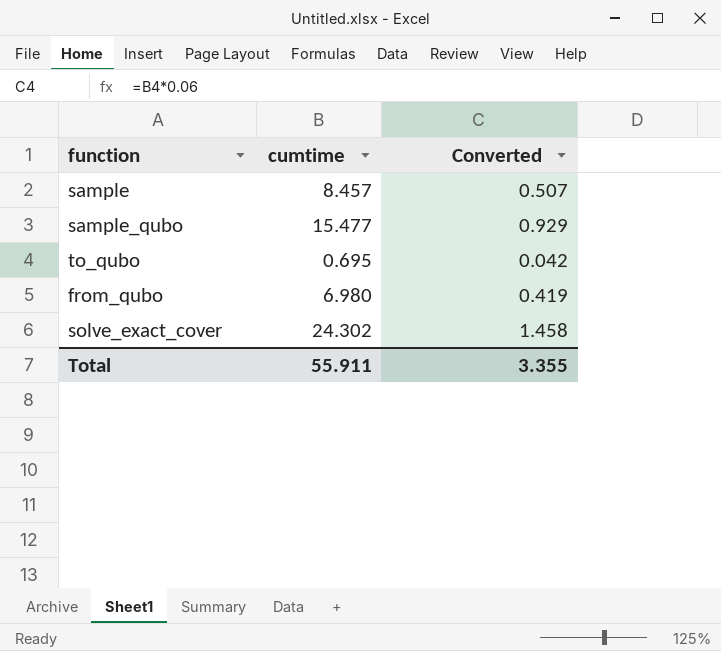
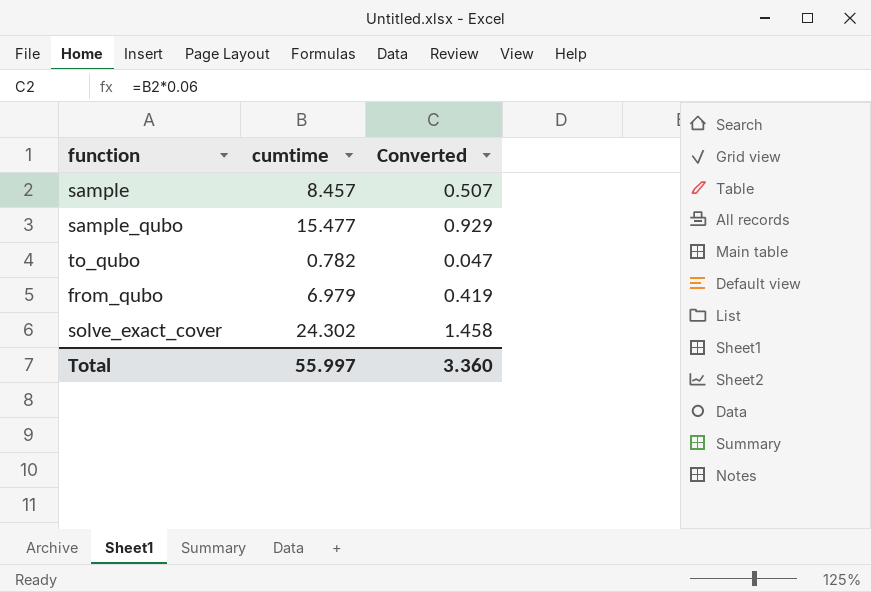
to_qubo | cumtime: 0.695 -> 0.782
to_qubo | Converted: 0.042 -> 0.047
from_qubo | cumtime: 6.980 -> 6.979
Total | cumtime: 55.911 -> 55.997
Total | Converted: 3.355 -> 3.360

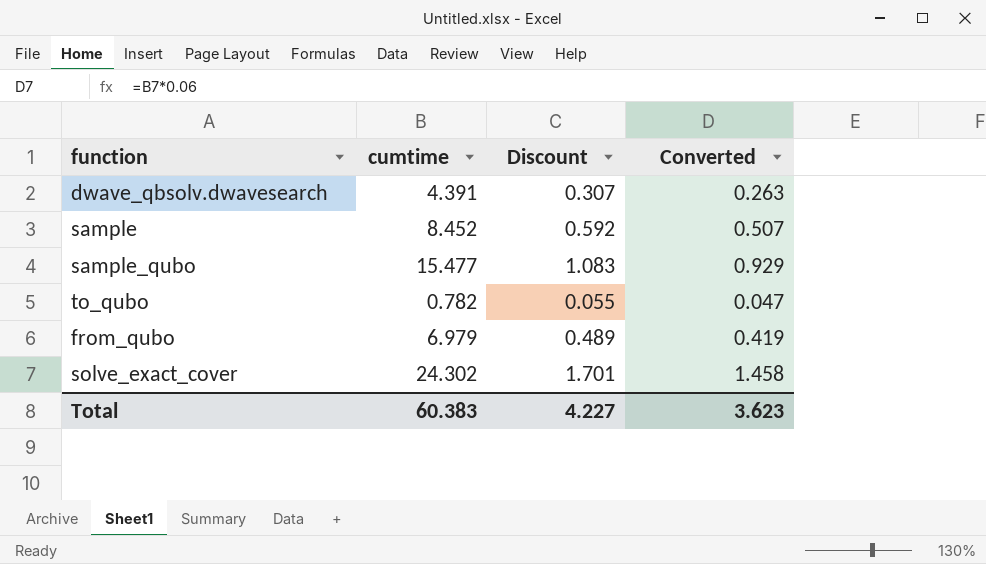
column Discount | formula: none -> [cumtime] * 0.07
row dwave_qbsolv.dwavesearch: none -> 4.391 | 0.307 | 0.263
sample | cumtime: 8.457 -> 8.452
Total | cumtime: 55.997 -> 60.383
Total | Converted: 3.360 -> 3.623

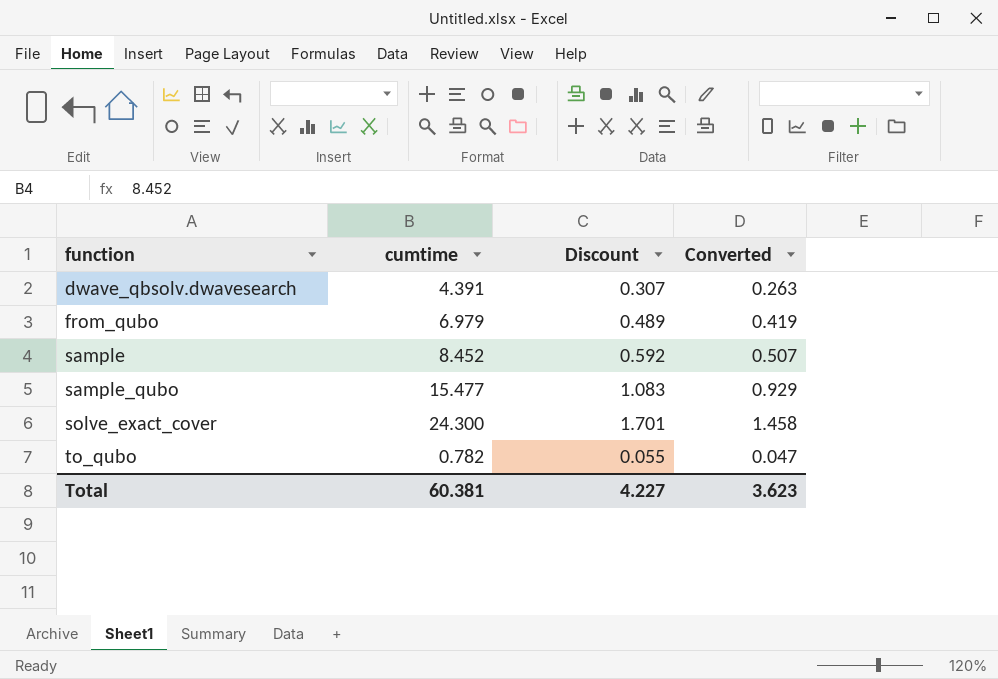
row order: none -> function ascending
solve_exact_cover | cumtime: 24.302 -> 24.300
Total | cumtime: 60.383 -> 60.381

